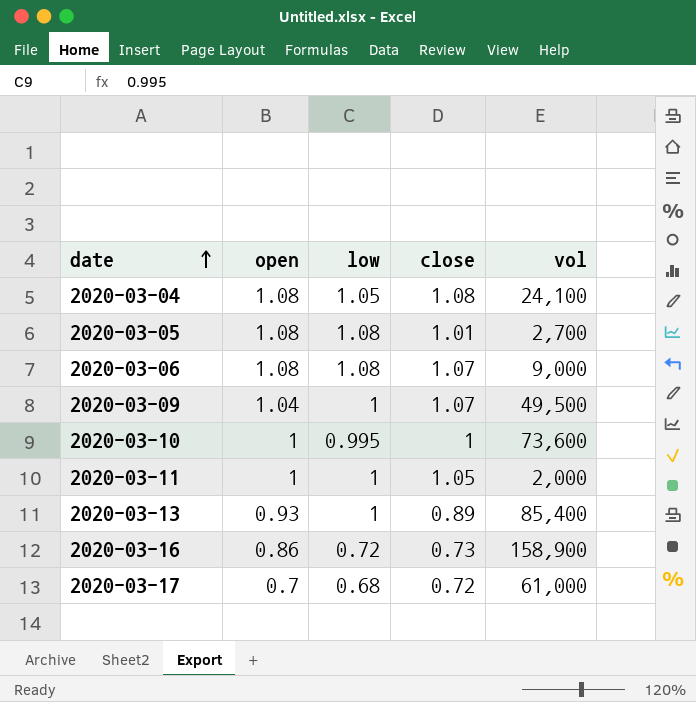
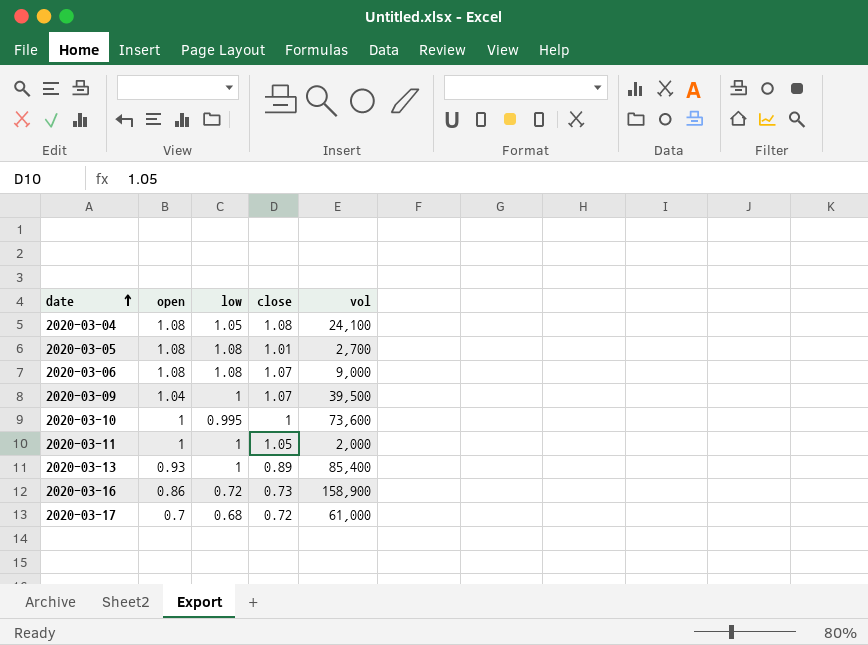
2020-03-09 | vol: 49,500 -> 39,500

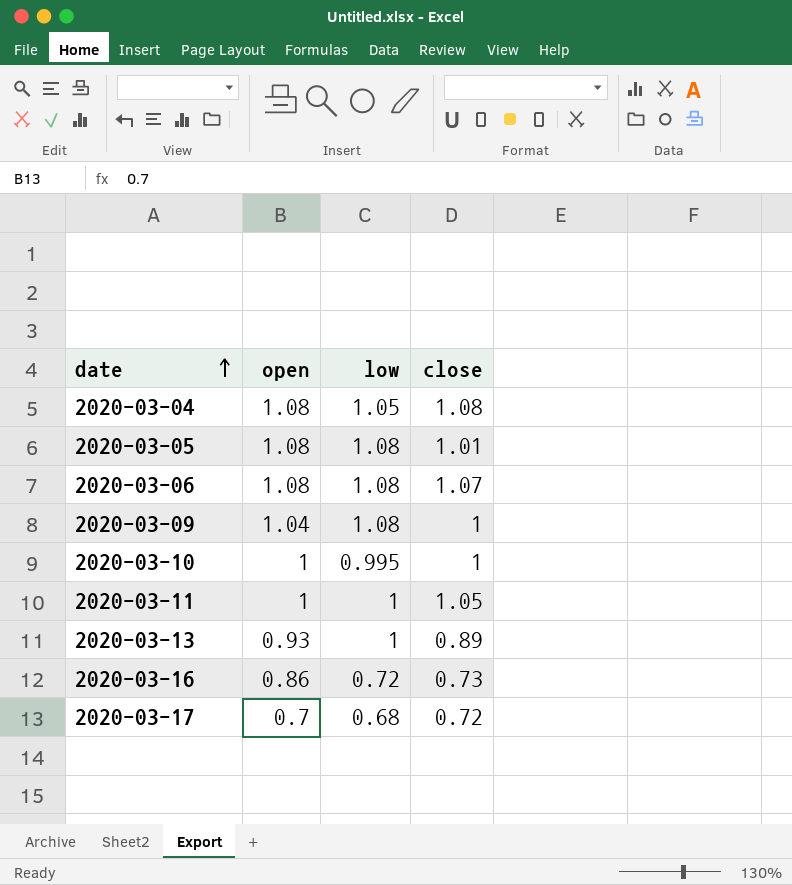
column vol | position: 5 -> none
2020-03-09 | low: 1 -> 1.08
2020-03-09 | close: 1.07 -> 1

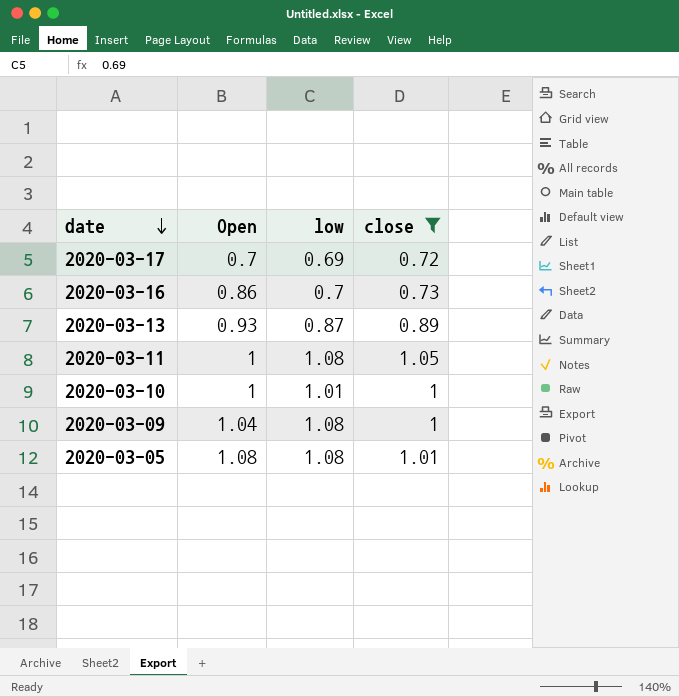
filter: none -> close <= 1.05
row order: date ascending -> date descending
column name: open -> Open
2020-03-17 | low: 0.68 -> 0.69
2020-03-16 | low: 0.72 -> 0.7
2020-03-13 | low: 1 -> 0.87
2020-03-11 | low: 1 -> 1.08
2020-03-10 | low: 0.995 -> 1.01

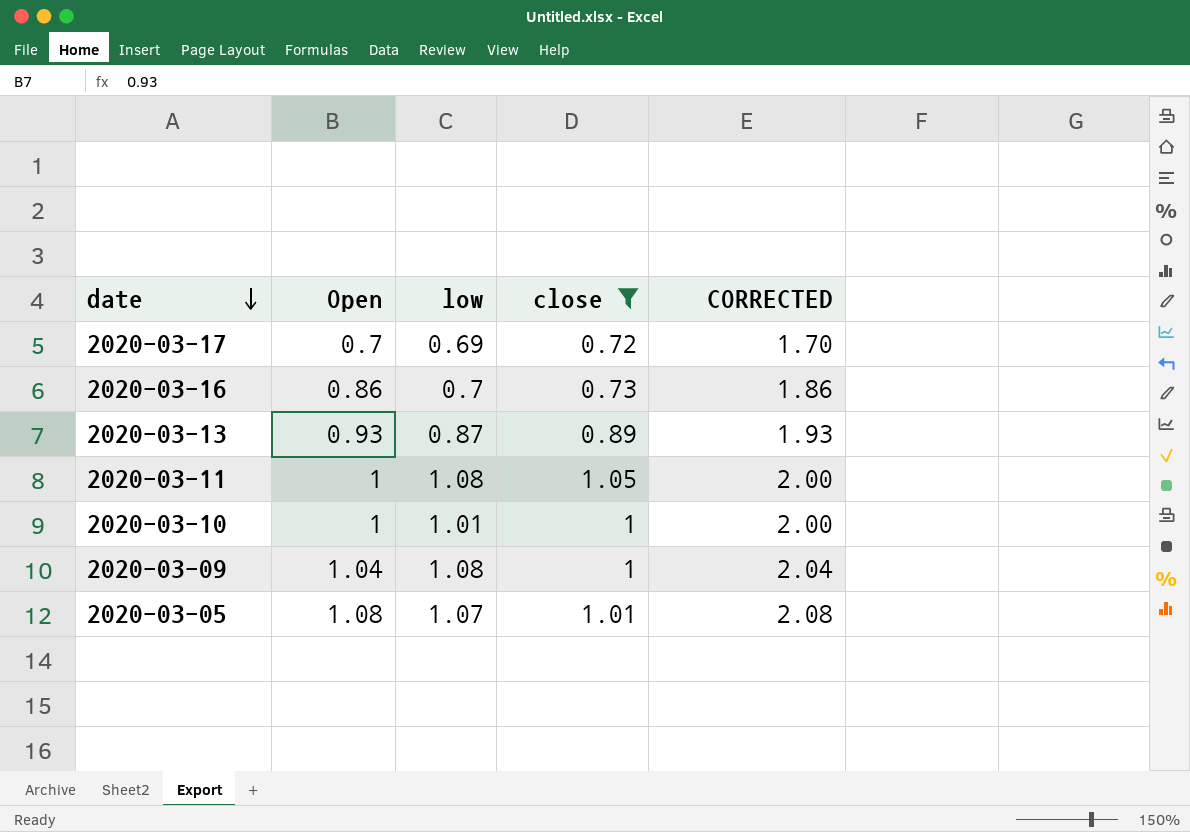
column CORRECTED | formula: none -> [Open] + 1
2020-03-05 | low: 1.08 -> 1.07

